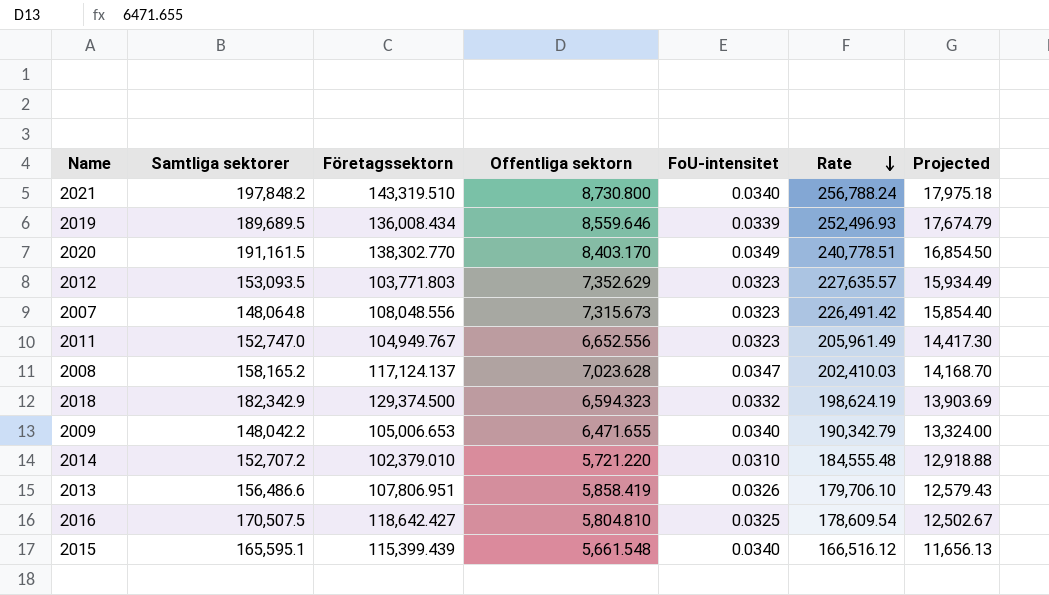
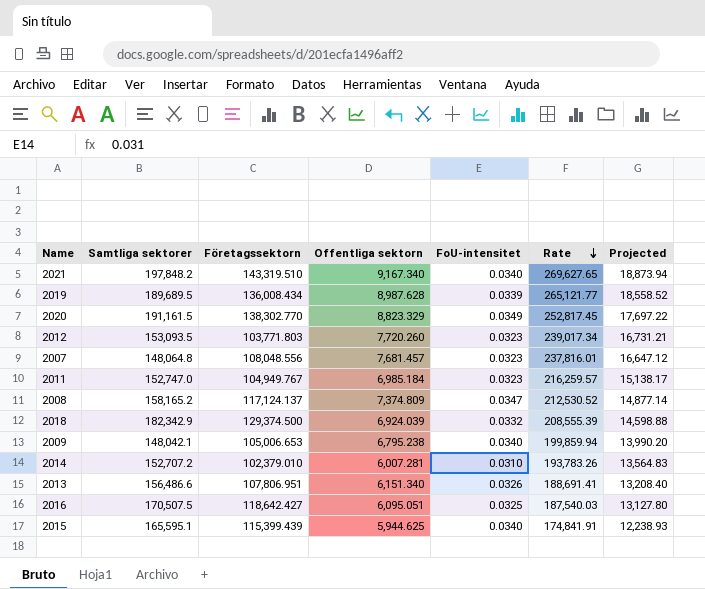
2021 | Offentliga sektorn: 8,730.800 -> 9,167.340
2021 | Rate: 256,788.24 -> 269,627.65
2021 | Projected: 17,975.18 -> 18,873.94
2019 | Offentliga sektorn: 8,559.646 -> 8,987.628
2019 | Rate: 252,496.93 -> 265,121.77
2019 | Projected: 17,674.79 -> 18,558.52
2020 | Offentliga sektorn: 8,403.170 -> 8,823.329
2020 | Rate: 240,778.51 -> 252,817.45
2020 | Projected: 16,854.50 -> 17,697.22
2012 | Offentliga sektorn: 7,352.629 -> 7,720.260
2012 | Rate: 227,635.57 -> 239,017.34
2012 | Projected: 15,934.49 -> 16,731.21
2007 | Offentliga sektorn: 7,315.673 -> 7,681.457
2007 | Rate: 226,491.42 -> 237,816.01
2007 | Projected: 15,854.40 -> 16,647.12
2011 | Offentliga sektorn: 6,652.556 -> 6,985.184
2011 | Rate: 205,961.49 -> 216,259.57
2011 | Projected: 14,417.30 -> 15,138.17
2008 | Offentliga sektorn: 7,023.628 -> 7,374.809
2008 | Rate: 202,410.03 -> 212,530.52
2008 | Projected: 14,168.70 -> 14,877.14
2018 | Offentliga sektorn: 6,594.323 -> 6,924.039
2018 | Rate: 198,624.19 -> 208,555.39
2018 | Projected: 13,903.69 -> 14,598.88
2009 | Samtliga sektorer: 148,042.2 -> 148,042.1
2009 | Offentliga sektorn: 6,471.655 -> 6,795.238
2009 | Rate: 190,342.79 -> 199,859.94
2009 | Projected: 13,324.00 -> 13,990.20
2014 | Offentliga sektorn: 5,721.220 -> 6,007.281
2014 | Rate: 184,555.48 -> 193,783.26
2014 | Projected: 12,918.88 -> 13,564.83
2013 | Offentliga sektorn: 5,858.419 -> 6,151.340
2013 | Rate: 179,706.10 -> 188,691.41
2013 | Projected: 12,579.43 -> 13,208.40
2016 | Offentliga sektorn: 5,804.810 -> 6,095.051
2016 | Rate: 178,609.54 -> 187,540.03
2016 | Projected: 12,502.67 -> 13,127.80
2015 | Offentliga sektorn: 5,661.548 -> 5,944.625
2015 | Rate: 166,516.12 -> 174,841.91
2015 | Projected: 11,656.13 -> 12,238.93

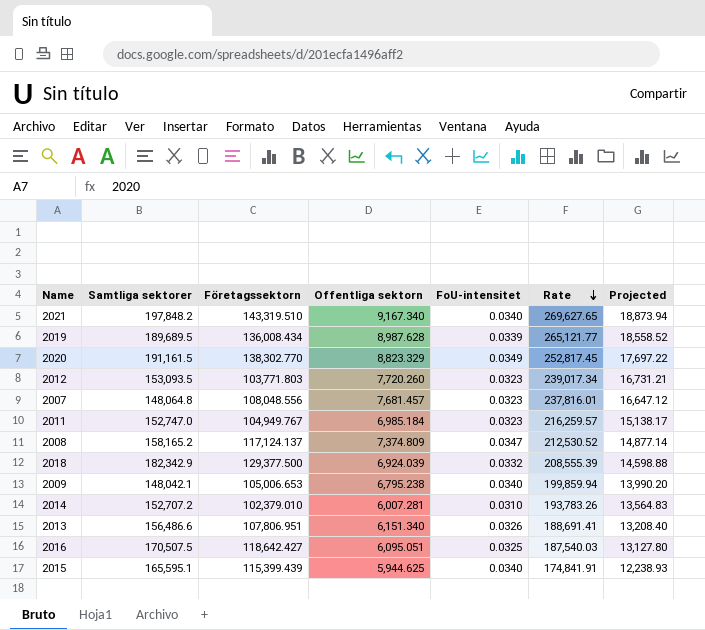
2018 | Företagssektorn: 129,374.500 -> 129,377.500

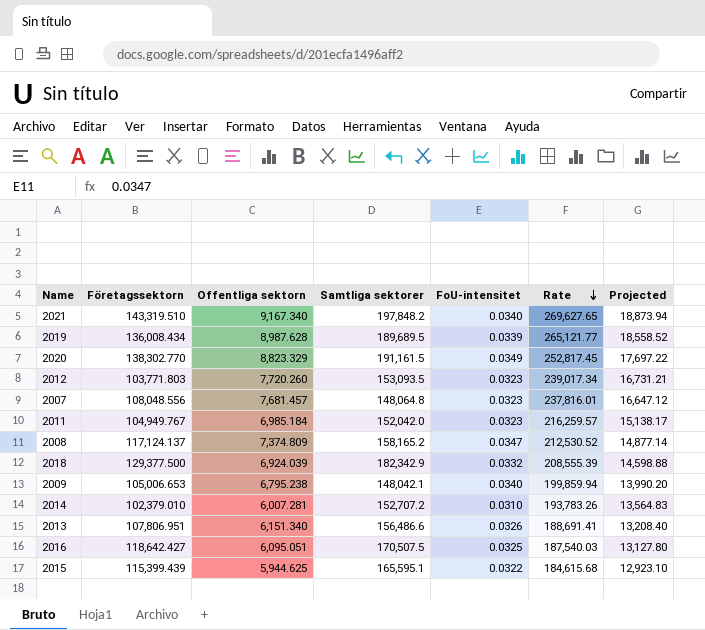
column Samtliga sektorer | position: 2 -> 4
2011 | Samtliga sektorer: 152,747.0 -> 152,042.0
2015 | FoU-intensitet: 0.0340 -> 0.0322
2015 | Rate: 174,841.91 -> 184,615.68
2015 | Projected: 12,238.93 -> 12,923.10

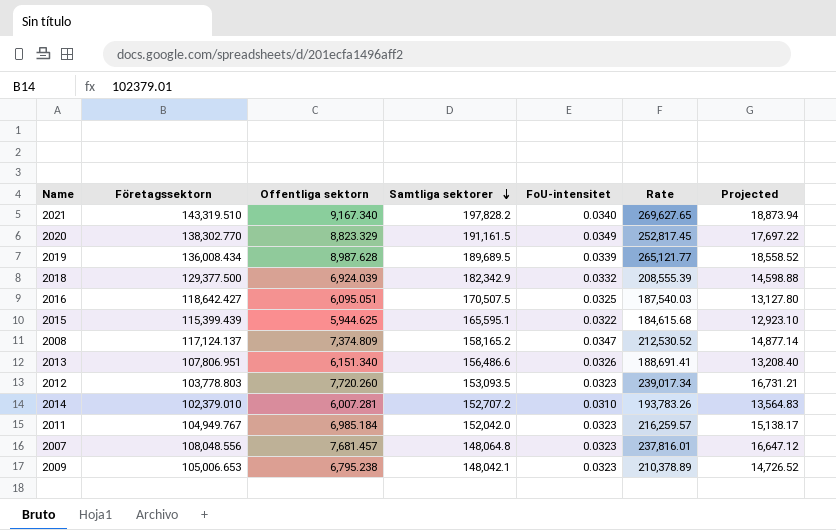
row order: Rate descending -> Samtliga sektorer descending
2021 | Samtliga sektorer: 197,848.2 -> 197,828.2
2012 | Företagssektorn: 103,771.803 -> 103,778.803
2009 | FoU-intensitet: 0.0340 -> 0.0323
2009 | Rate: 199,859.94 -> 210,378.89
2009 | Projected: 13,990.20 -> 14,726.52

